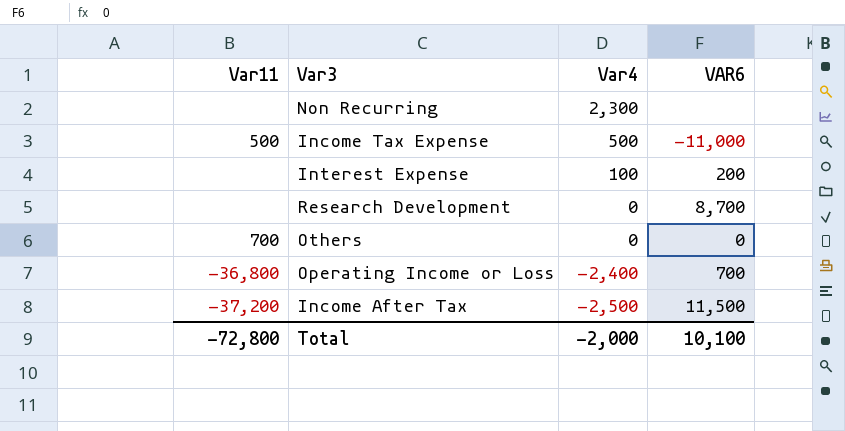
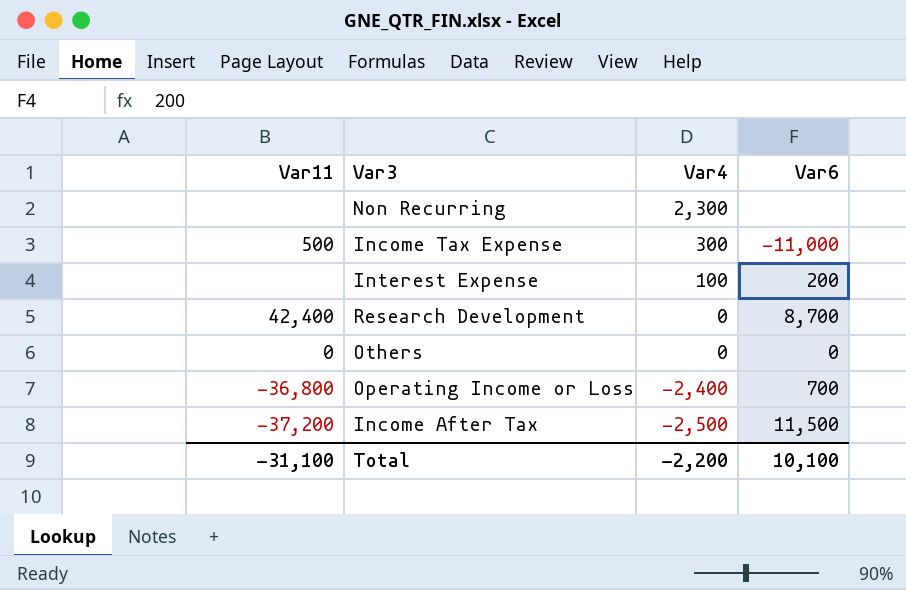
column name: VAR6 -> Var6
Income Tax Expense | Var4: 500 -> 300
Research Development | Var11: none -> 42,400
Others | Var11: 700 -> 0
Total | Var11: -72,800 -> -31,100
Total | Var4: -2,000 -> -2,200

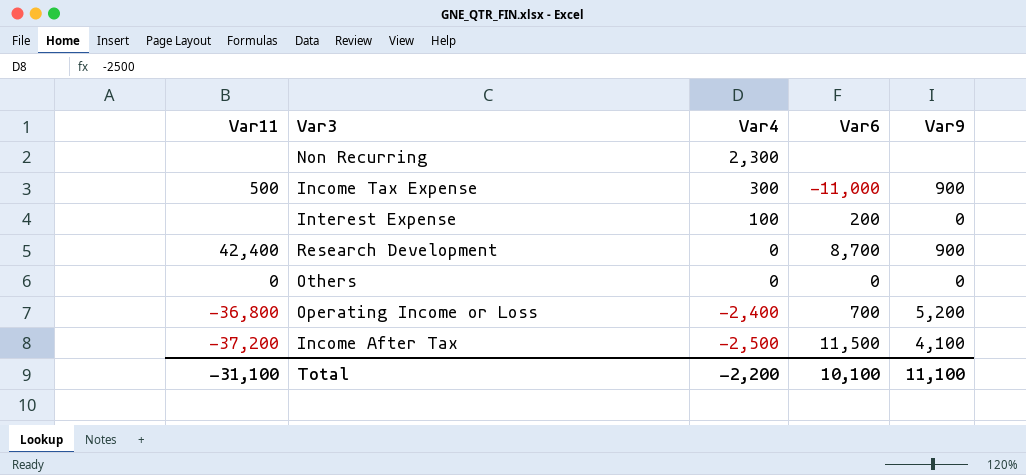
column Var9 | position: none -> 5

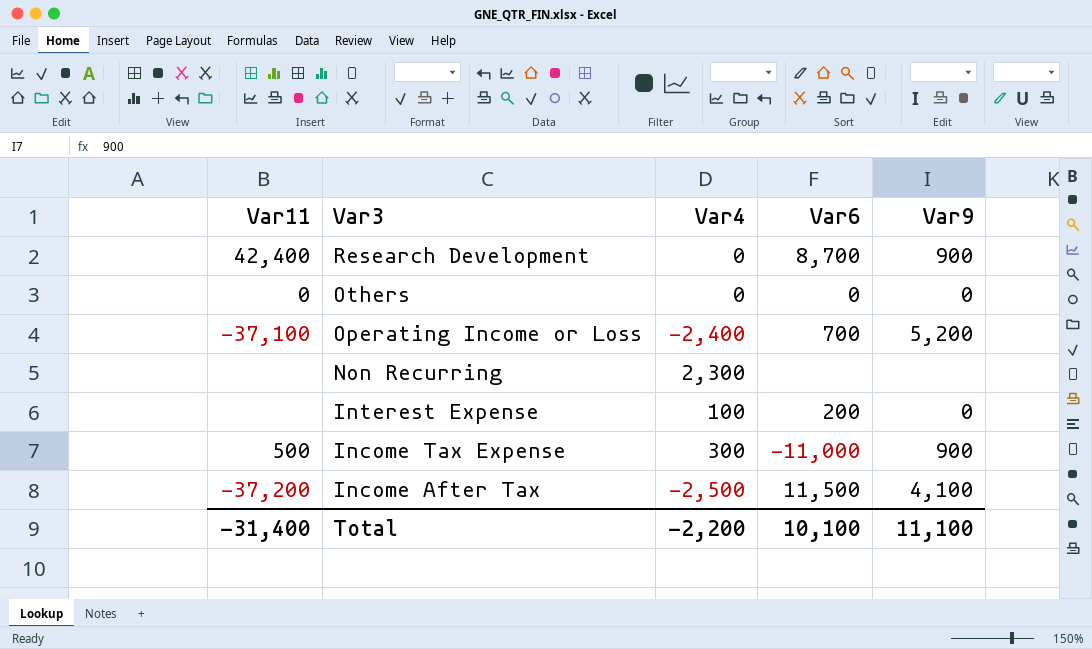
row order: Var4 descending -> Var3 descending
Operating Income or Loss | Var11: -36,800 -> -37,100
Total | Var11: -31,100 -> -31,400

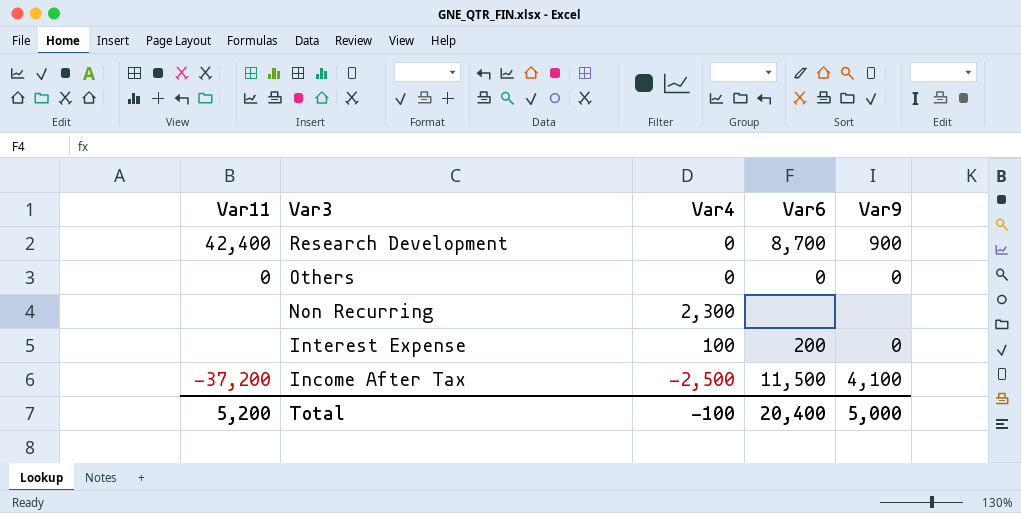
row Operating Income or Loss: -37,100 | -2,400 | 700 | 5,200 -> none
row Income Tax Expense: 500 | 300 | -11,000 | 900 -> none
Total | Var11: -31,400 -> 5,200
Total | Var4: -2,200 -> -100
Total | Var6: 10,100 -> 20,400
Total | Var9: 11,100 -> 5,000

